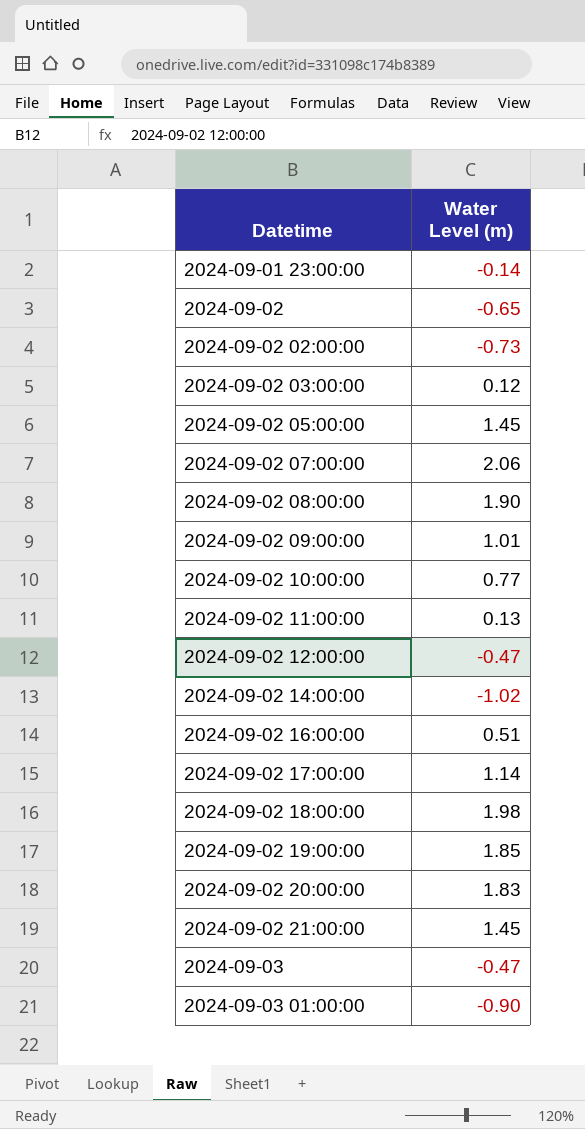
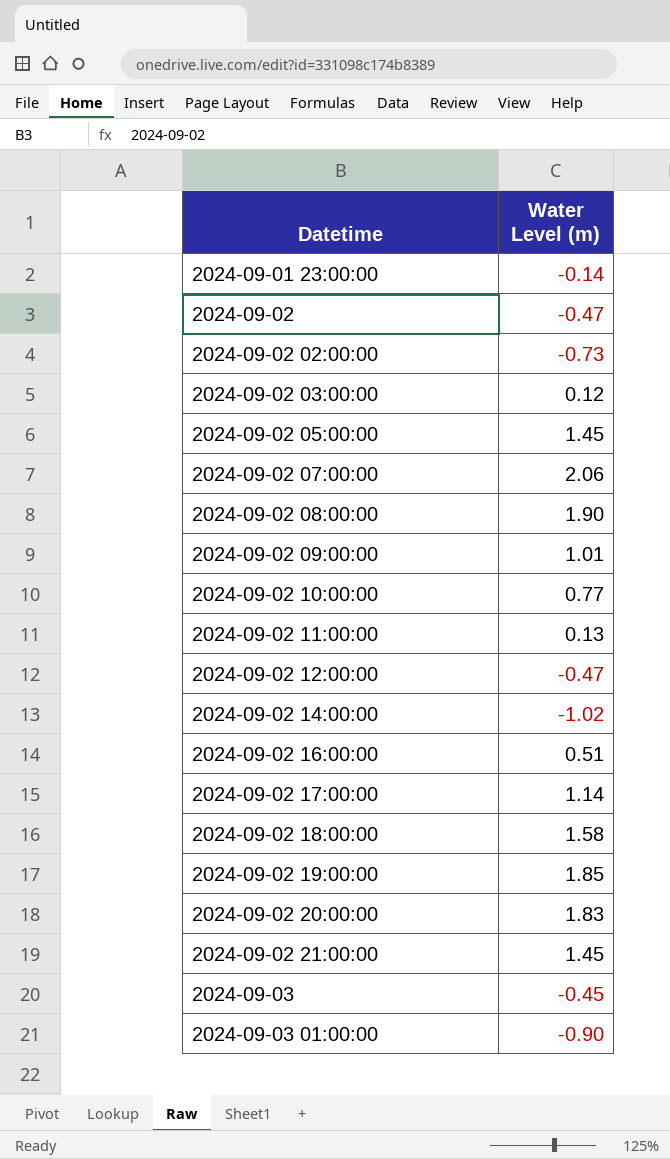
2024-09-02 | Water Level (m): -0.65 -> -0.47
2024-09-02 18:00:00 | Water Level (m): 1.98 -> 1.58
2024-09-03 | Water Level (m): -0.47 -> -0.45

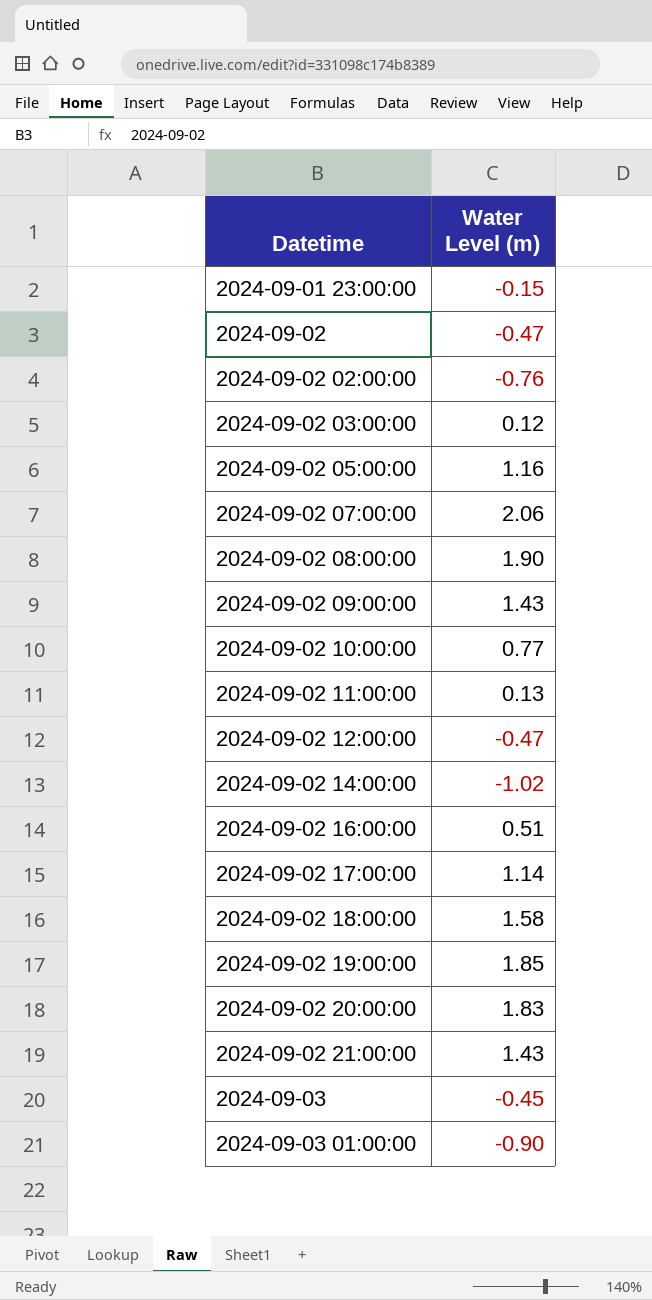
2024-09-01 23:00:00 | Water Level (m): -0.14 -> -0.15
2024-09-02 02:00:00 | Water Level (m): -0.73 -> -0.76
2024-09-02 05:00:00 | Water Level (m): 1.45 -> 1.16
2024-09-02 09:00:00 | Water Level (m): 1.01 -> 1.43
2024-09-02 21:00:00 | Water Level (m): 1.45 -> 1.43

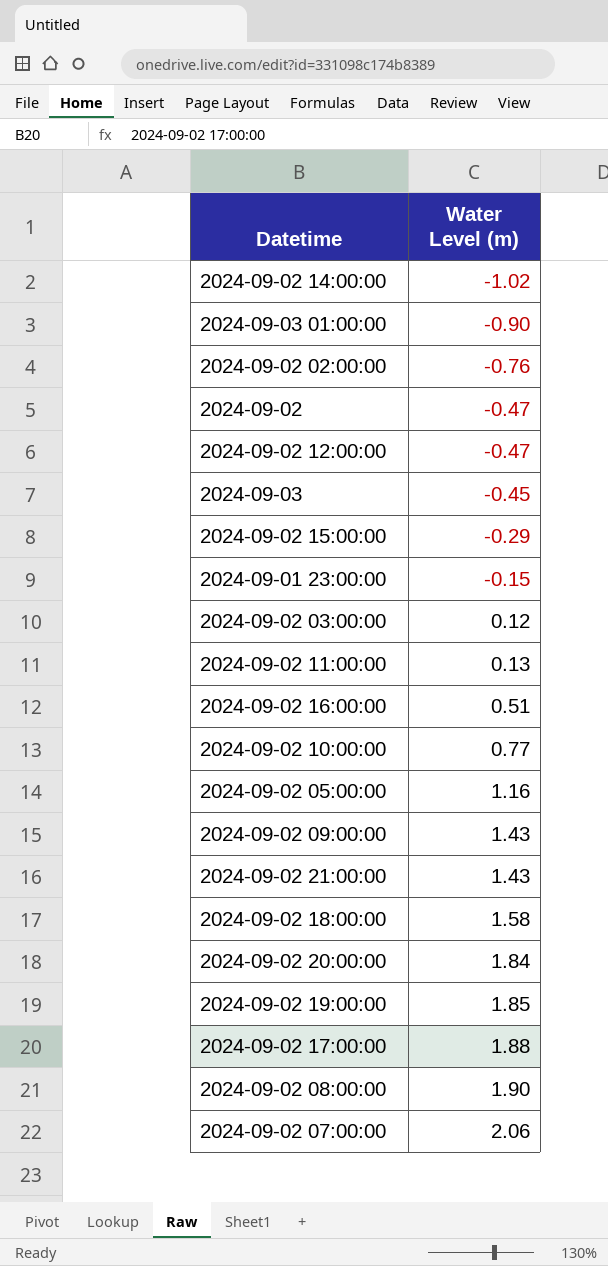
row order: Datetime ascending -> Water Level (m) ascending
row 2024-09-02 15:00:00: none -> -0.29
2024-09-02 20:00:00 | Water Level (m): 1.83 -> 1.84
2024-09-02 17:00:00 | Water Level (m): 1.14 -> 1.88

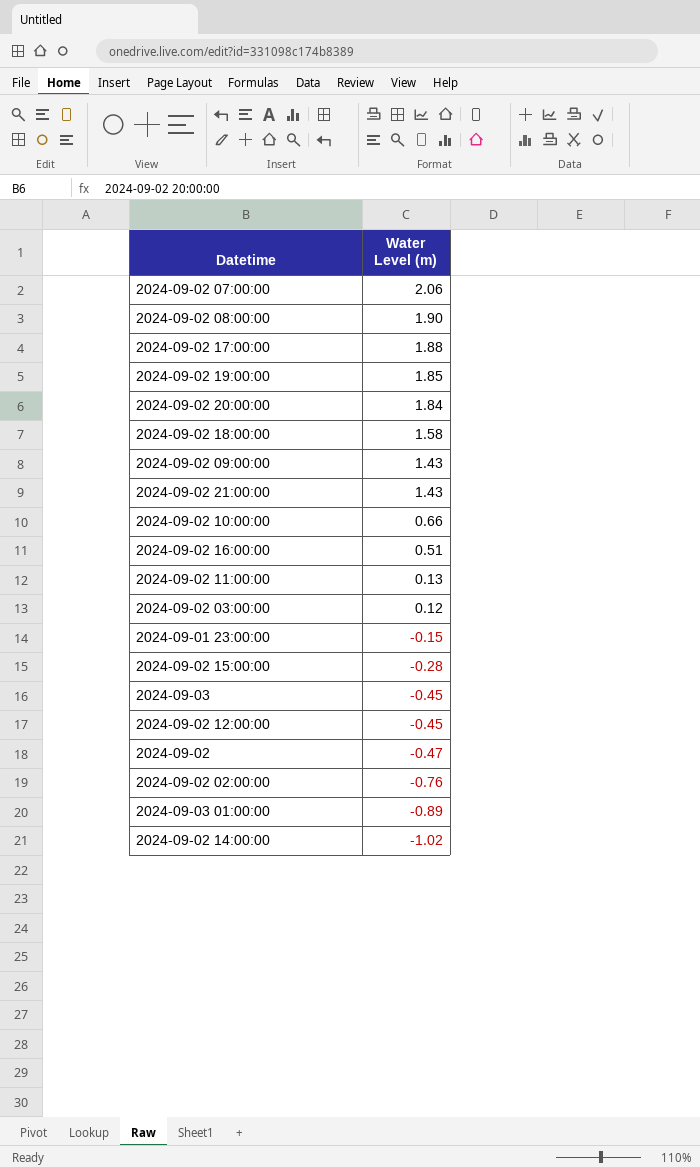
row order: Water Level (m) ascending -> Water Level (m) descending
row 2024-09-02 05:00:00: 1.16 -> none
2024-09-02 10:00:00 | Water Level (m): 0.77 -> 0.66
2024-09-02 15:00:00 | Water Level (m): -0.29 -> -0.28
2024-09-02 12:00:00 | Water Level (m): -0.47 -> -0.45
2024-09-03 01:00:00 | Water Level (m): -0.90 -> -0.89

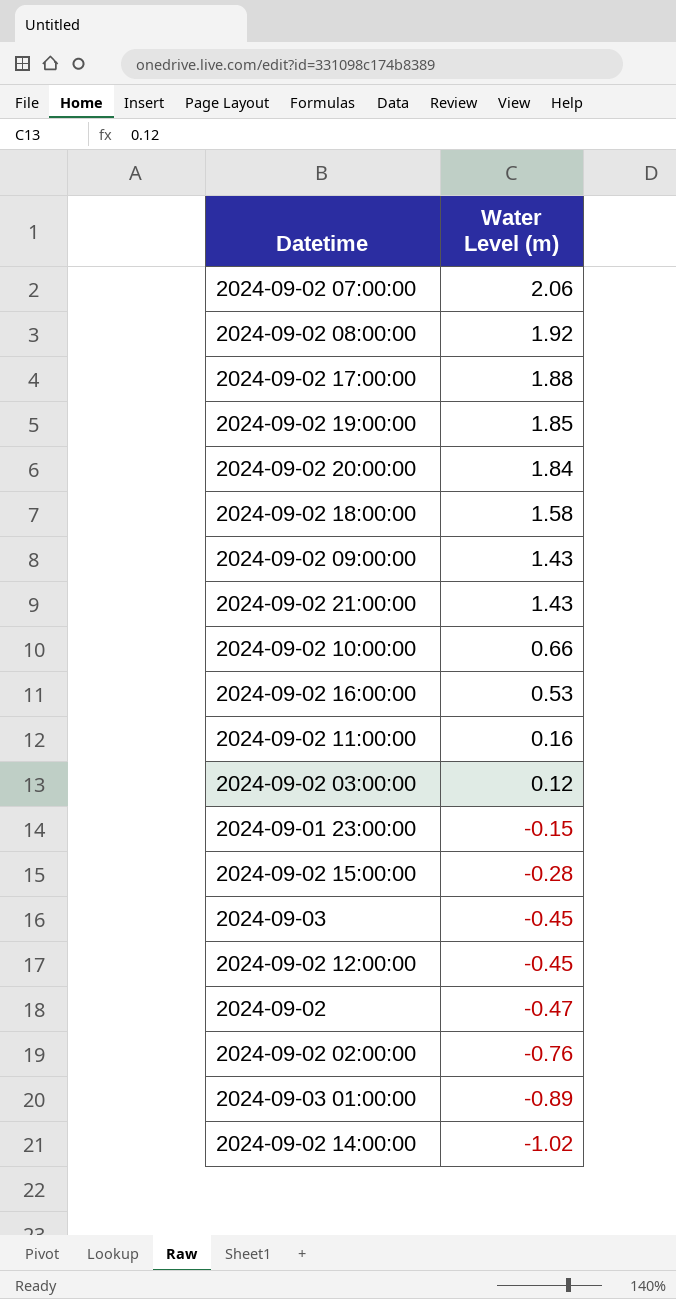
2024-09-02 08:00:00 | Water Level (m): 1.90 -> 1.92
2024-09-02 16:00:00 | Water Level (m): 0.51 -> 0.53
2024-09-02 11:00:00 | Water Level (m): 0.13 -> 0.16

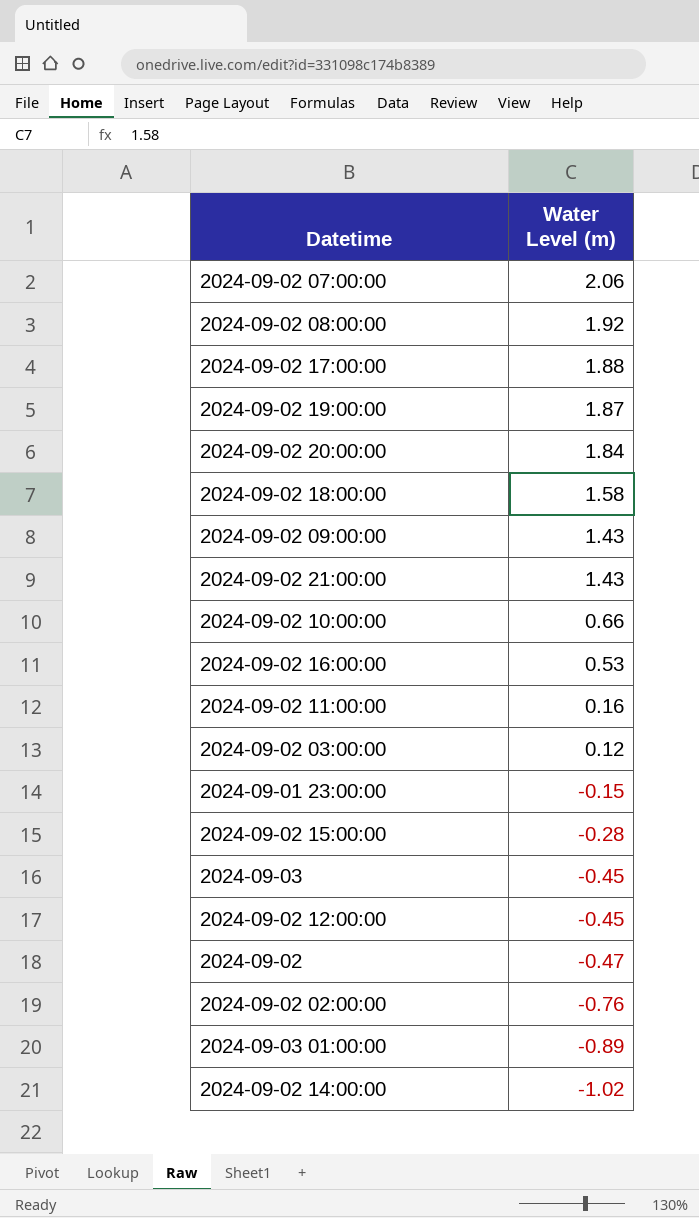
2024-09-02 19:00:00 | Water Level (m): 1.85 -> 1.87

